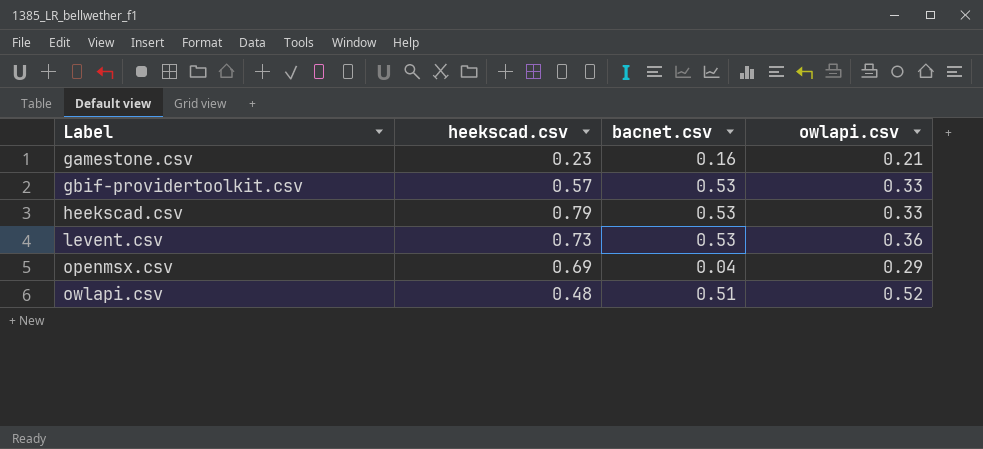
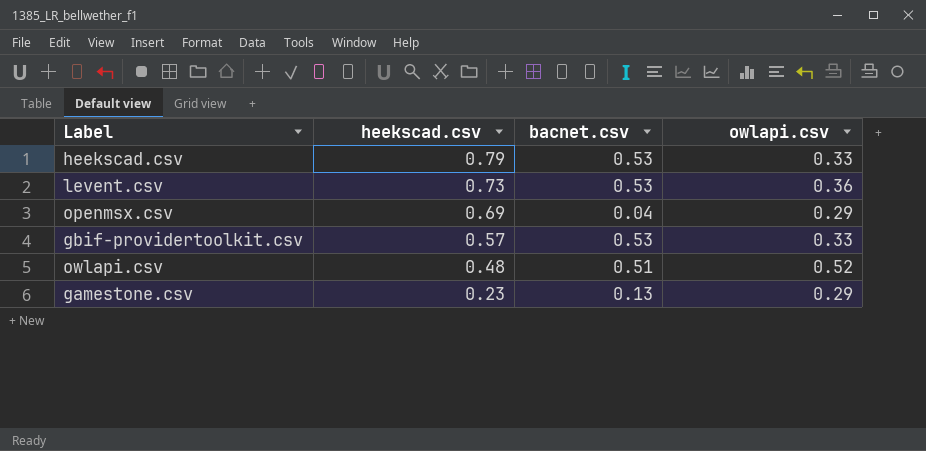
row order: Label ascending -> heekscad.csv descending
gamestone.csv | bacnet.csv: 0.16 -> 0.13
gamestone.csv | owlapi.csv: 0.21 -> 0.29

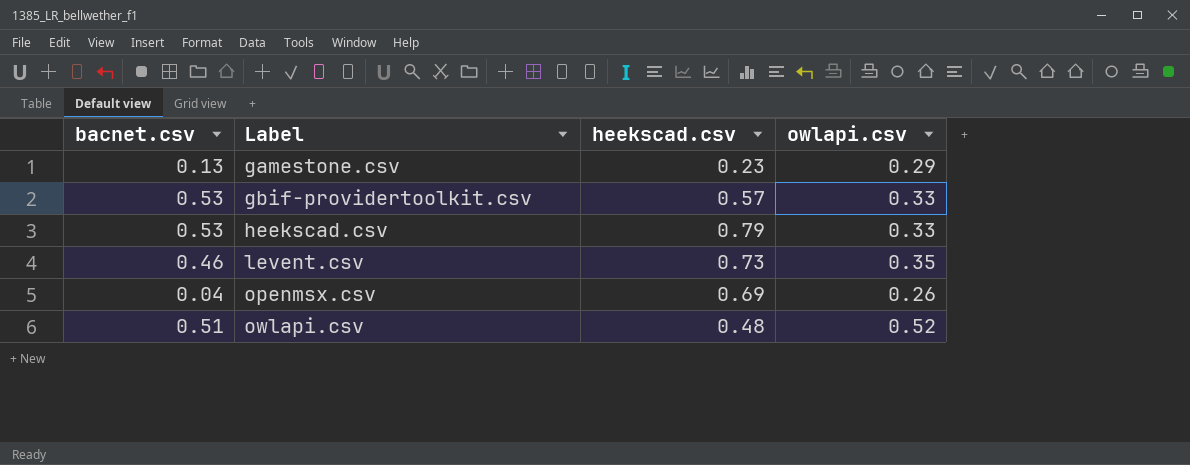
row order: heekscad.csv descending -> Label ascending
column bacnet.csv | position: 3 -> 1
levent.csv | bacnet.csv: 0.53 -> 0.46
levent.csv | owlapi.csv: 0.36 -> 0.35
openmsx.csv | owlapi.csv: 0.29 -> 0.26

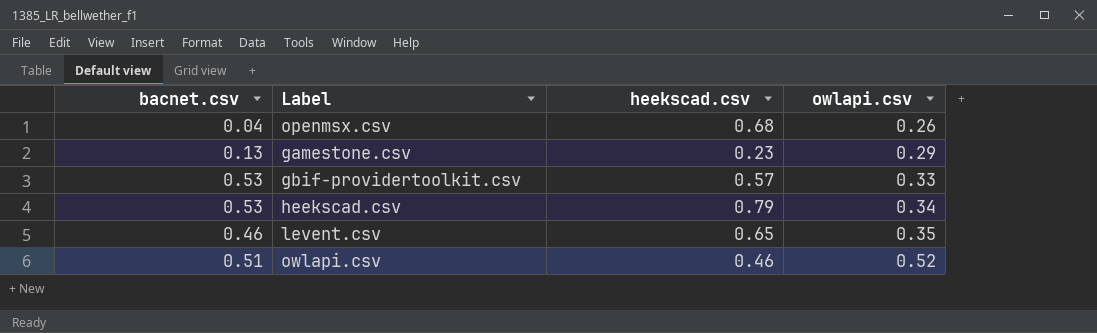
row order: Label ascending -> owlapi.csv ascending
openmsx.csv | heekscad.csv: 0.69 -> 0.68
heekscad.csv | owlapi.csv: 0.33 -> 0.34
levent.csv | heekscad.csv: 0.73 -> 0.65
owlapi.csv | heekscad.csv: 0.48 -> 0.46

